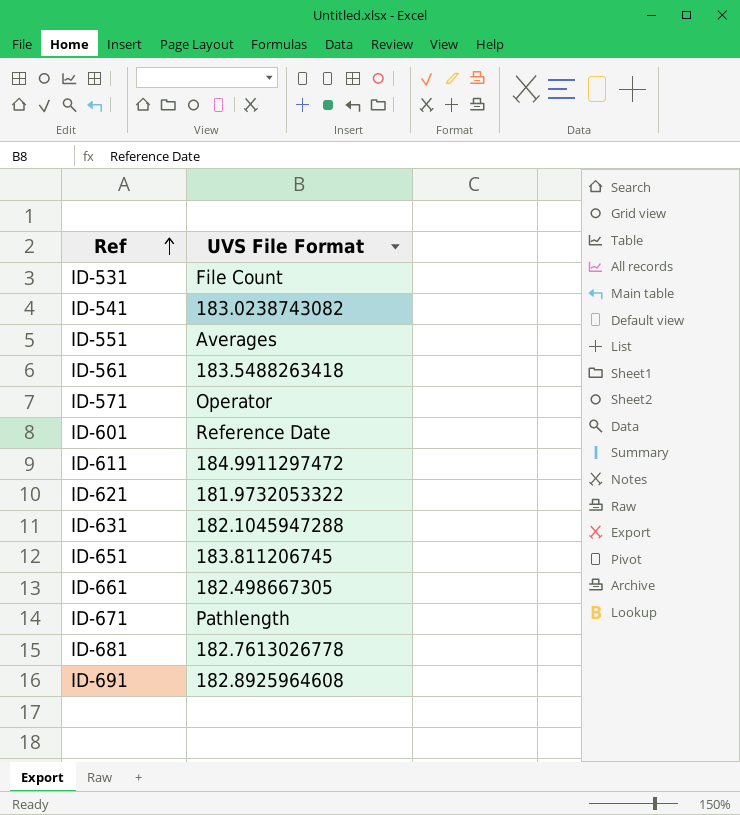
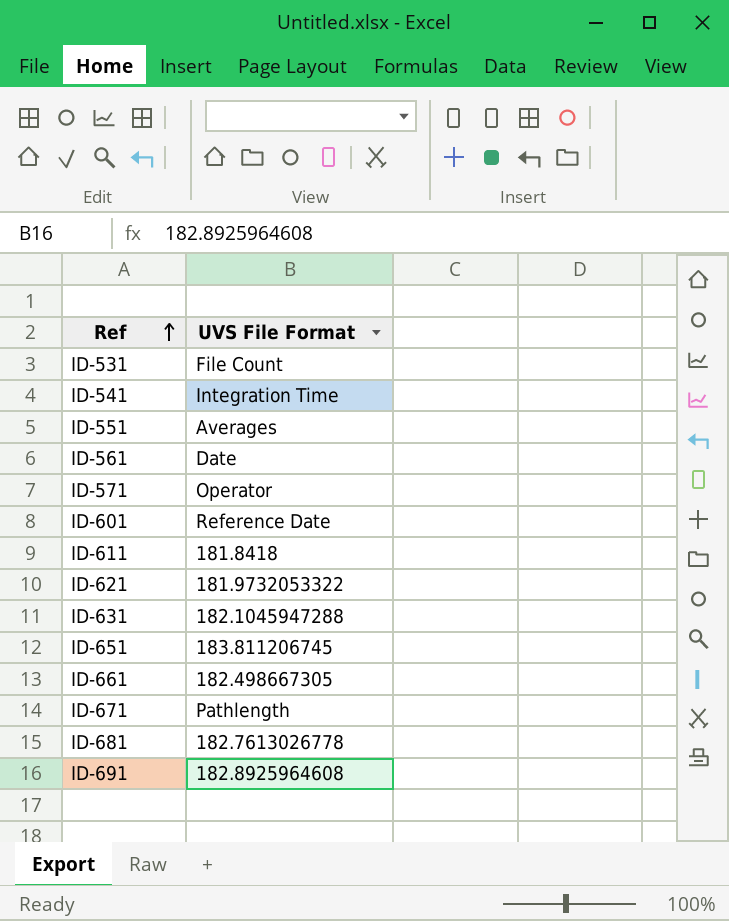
ID-541 | UVS File Format: 183.0238743082 -> Integration Time
ID-561 | UVS File Format: 183.5488263418 -> Date
ID-611 | UVS File Format: 184.9911297472 -> 181.8418

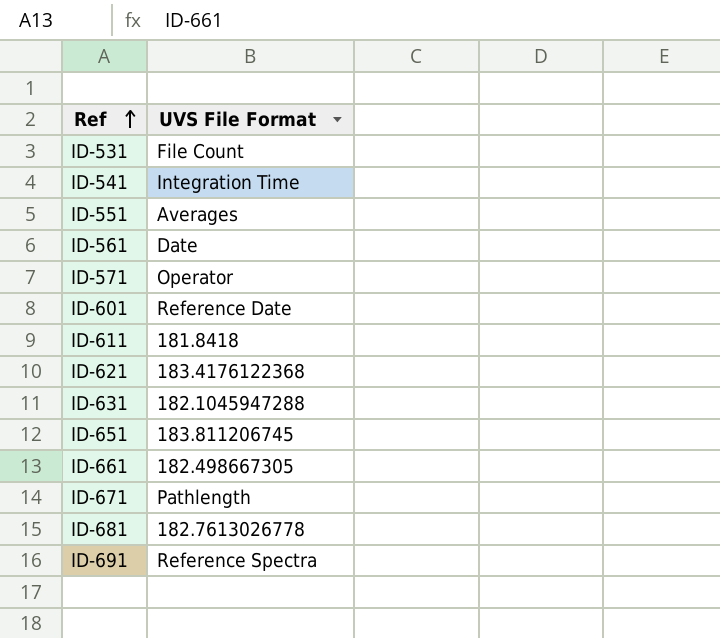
ID-621 | UVS File Format: 181.9732053322 -> 183.4176122368
ID-691 | UVS File Format: 182.8925964608 -> Reference Spectra

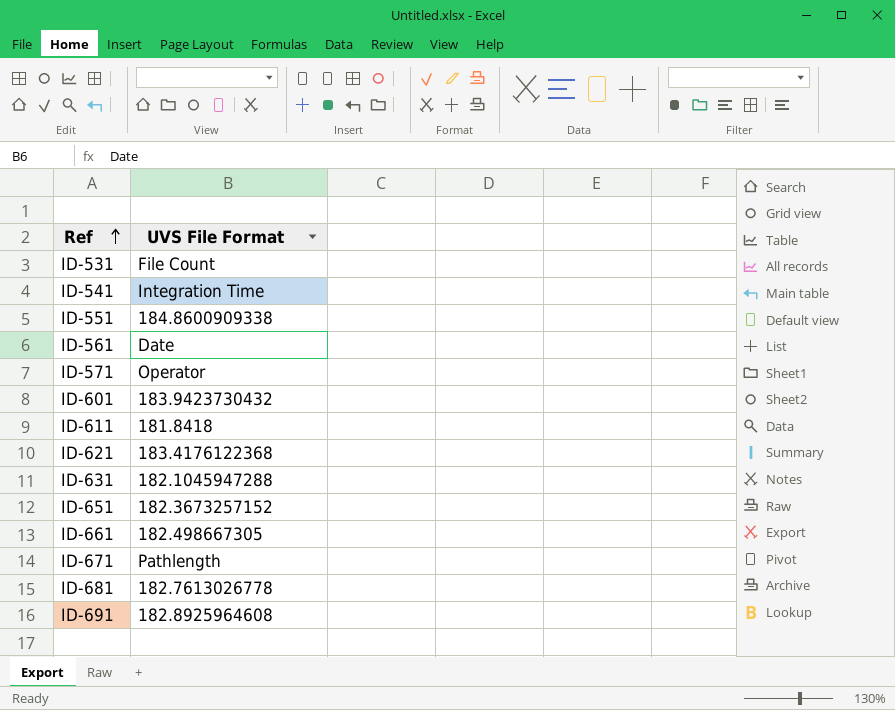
ID-551 | UVS File Format: Averages -> 184.8600909338
ID-601 | UVS File Format: Reference Date -> 183.9423730432
ID-651 | UVS File Format: 183.811206745 -> 182.3673257152
ID-691 | UVS File Format: Reference Spectra -> 182.8925964608

